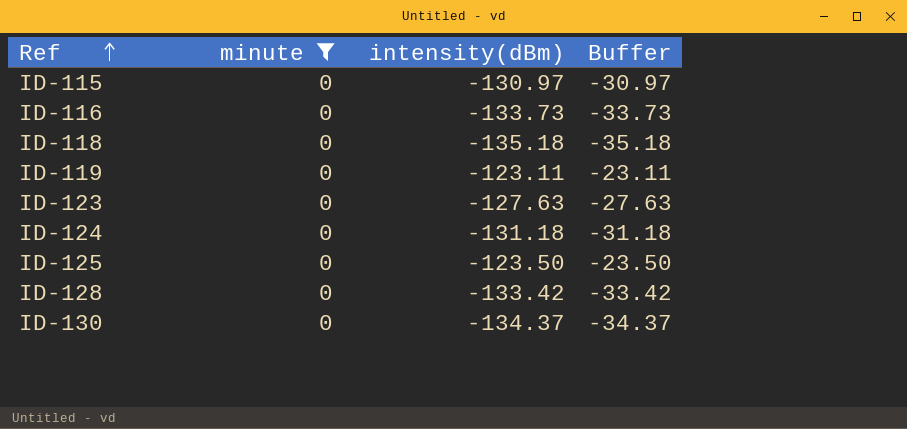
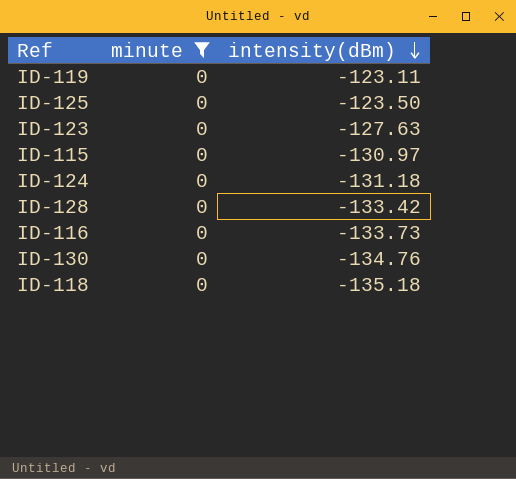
row order: Ref ascending -> intensity(dBm) descending
column Buffer | formula: [intensity(dBm)] + 100 -> none
ID-130 | intensity(dBm): -134.37 -> -134.76

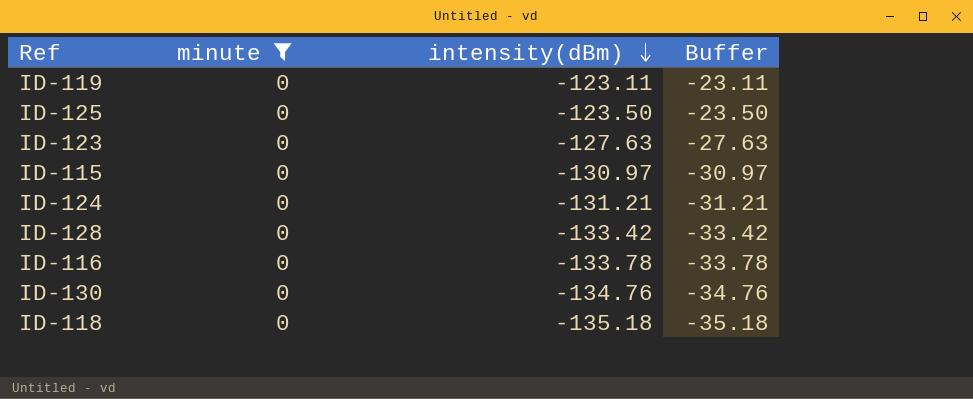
column Buffer | formula: none -> [intensity(dBm)] + 100
ID-124 | intensity(dBm): -131.18 -> -131.21
ID-116 | intensity(dBm): -133.73 -> -133.78

